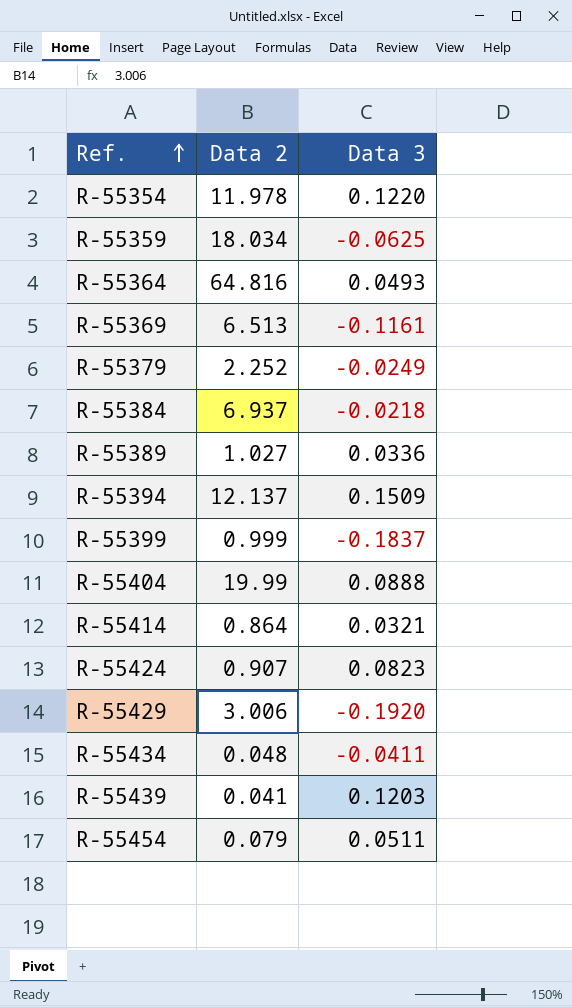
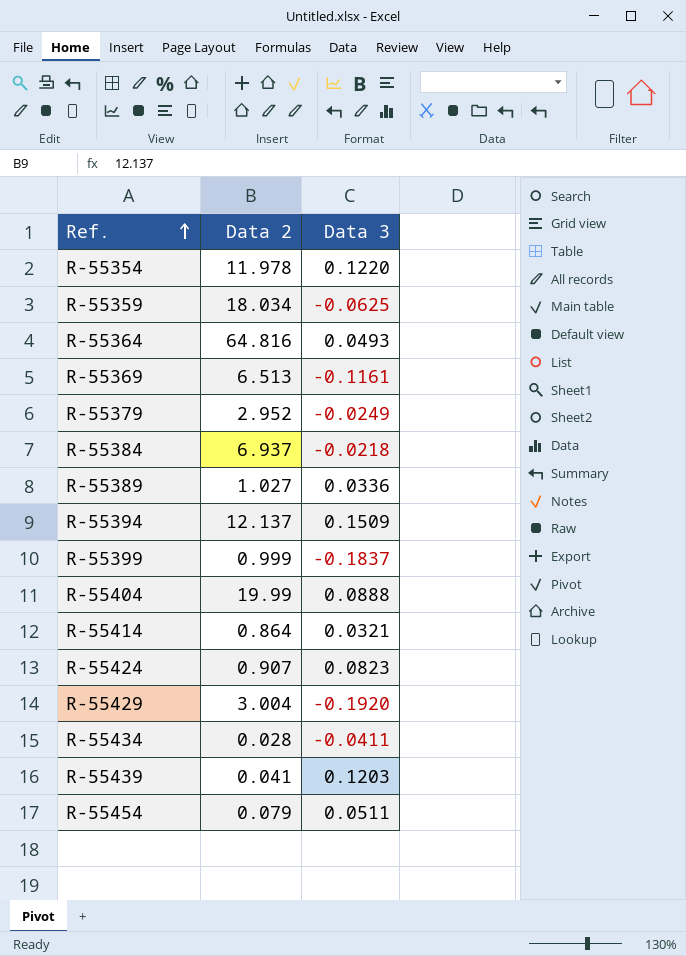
R-55379 | Data 2: 2.252 -> 2.952
R-55429 | Data 2: 3.006 -> 3.004
R-55434 | Data 2: 0.048 -> 0.028

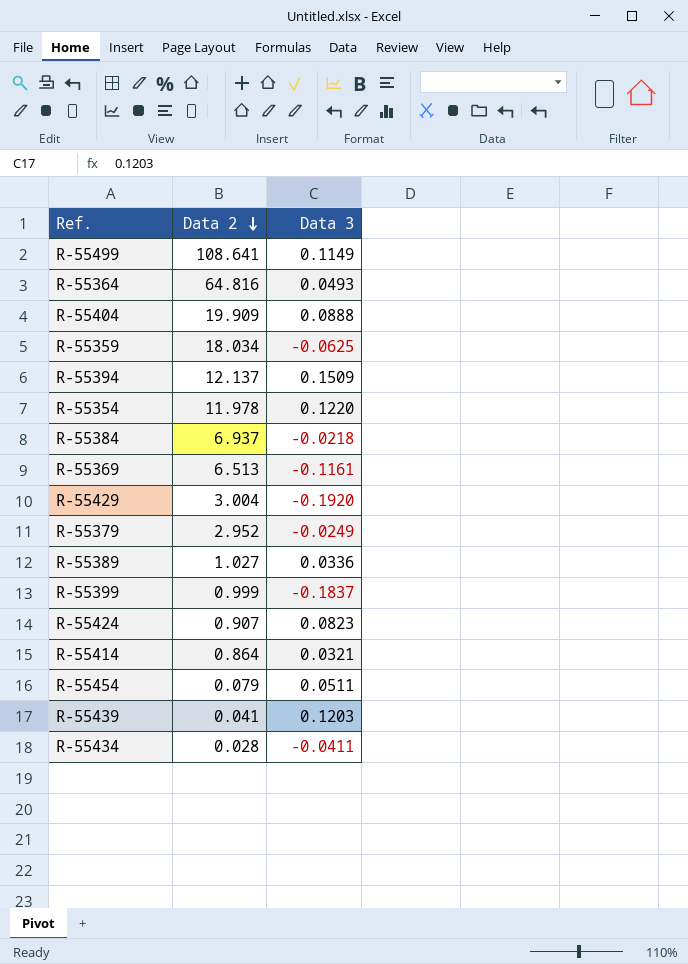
row order: Ref. ascending -> Data 2 descending
row R-55499: none -> 108.641 | 0.1149
R-55404 | Data 2: 19.99 -> 19.909

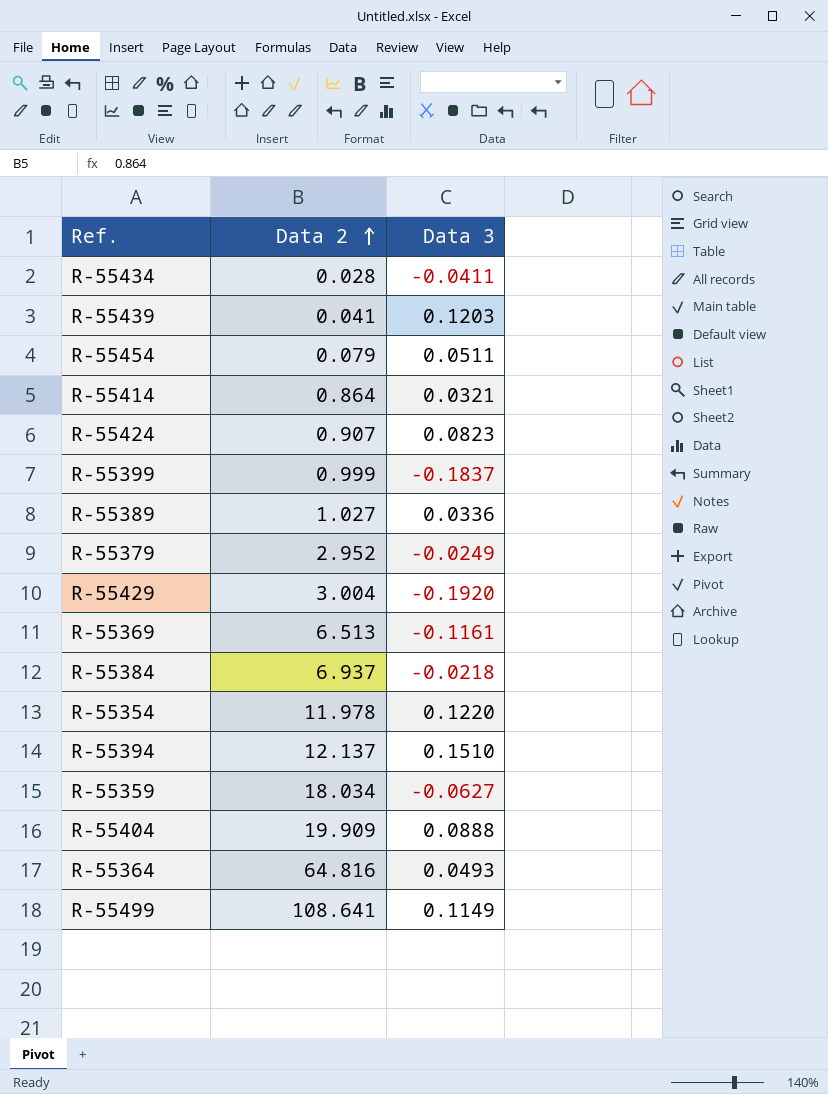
row order: Data 2 descending -> Data 2 ascending
R-55394 | Data 3: 0.1509 -> 0.1510
R-55359 | Data 3: -0.0625 -> -0.0627

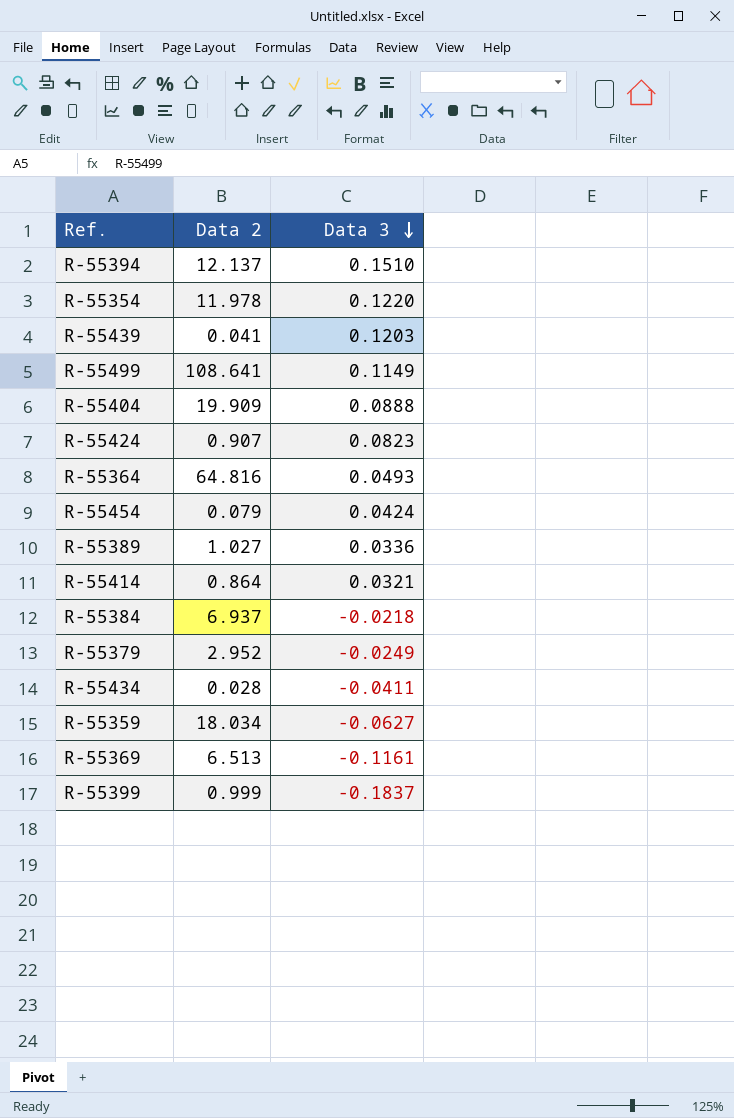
row order: Data 2 ascending -> Data 3 descending
row R-55429: 3.004 | -0.1920 -> none
R-55454 | Data 3: 0.0511 -> 0.0424

